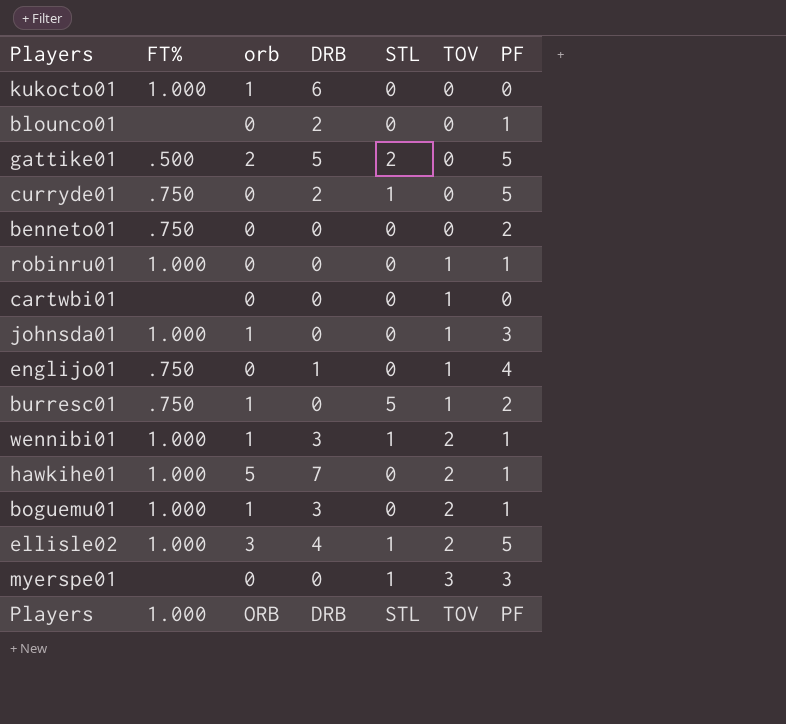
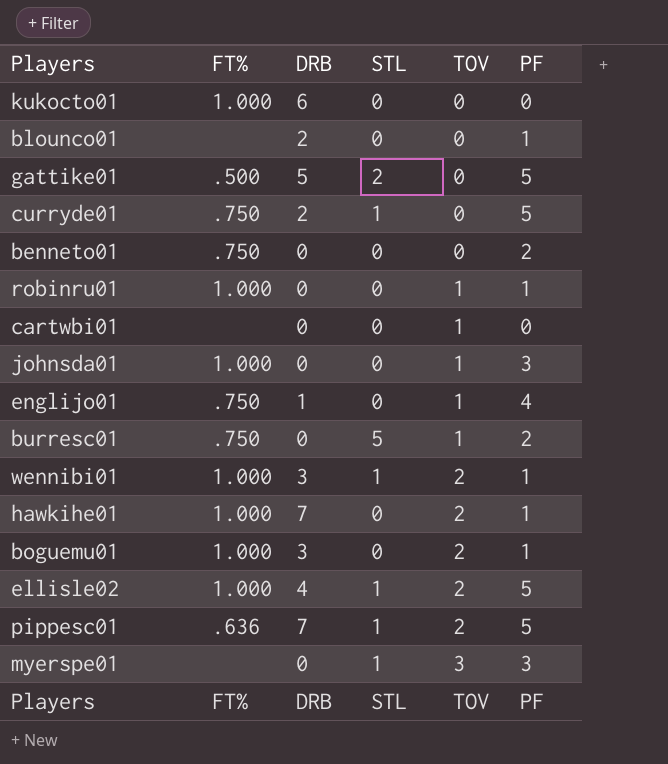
column orb | position: 3 -> none
row pippesc01: none -> .636 | 7 | 1 | 2 | 5
Players | FT%: 1.000 -> FT%

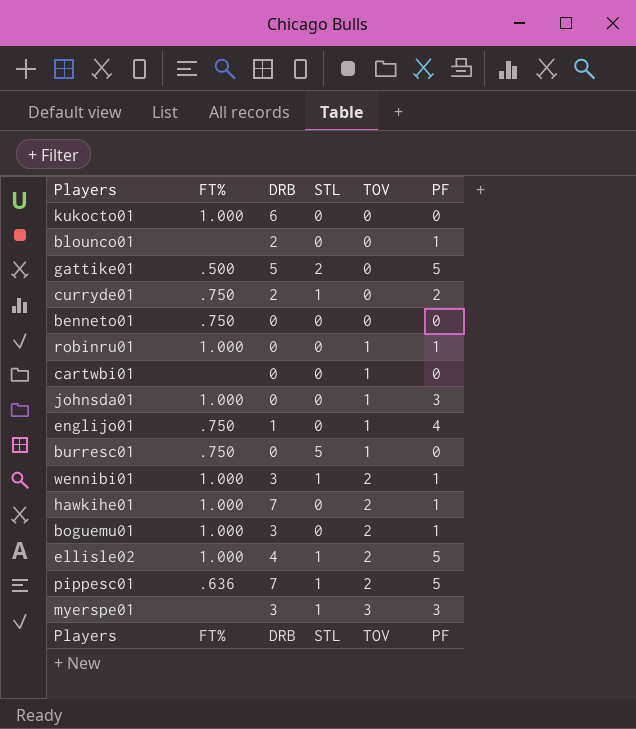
curryde01 | PF: 5 -> 2
benneto01 | PF: 2 -> 0
burresc01 | PF: 2 -> 0
myerspe01 | DRB: 0 -> 3

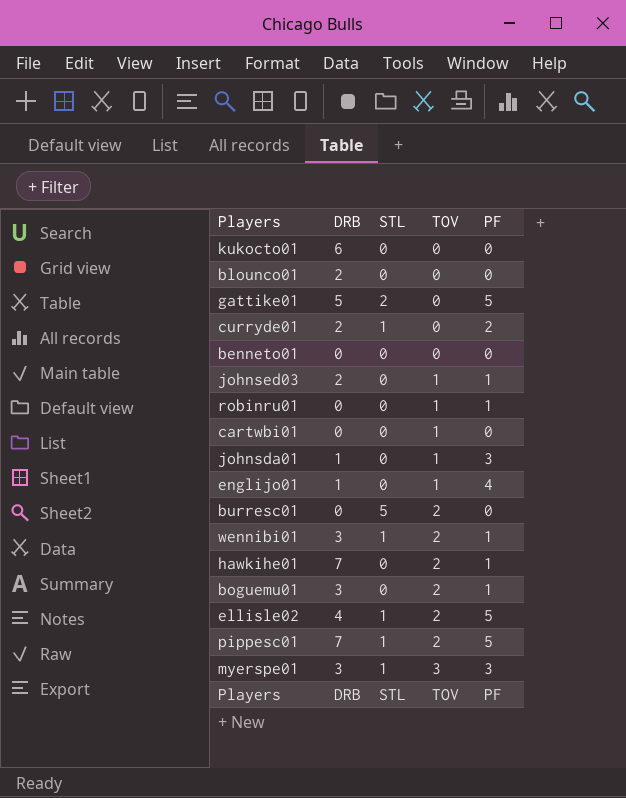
column FT% | position: 2 -> none
blounco01 | PF: 1 -> 0
row johnsed03: none -> 2 | 0 | 1 | 1
johnsda01 | DRB: 0 -> 1
burresc01 | TOV: 1 -> 2

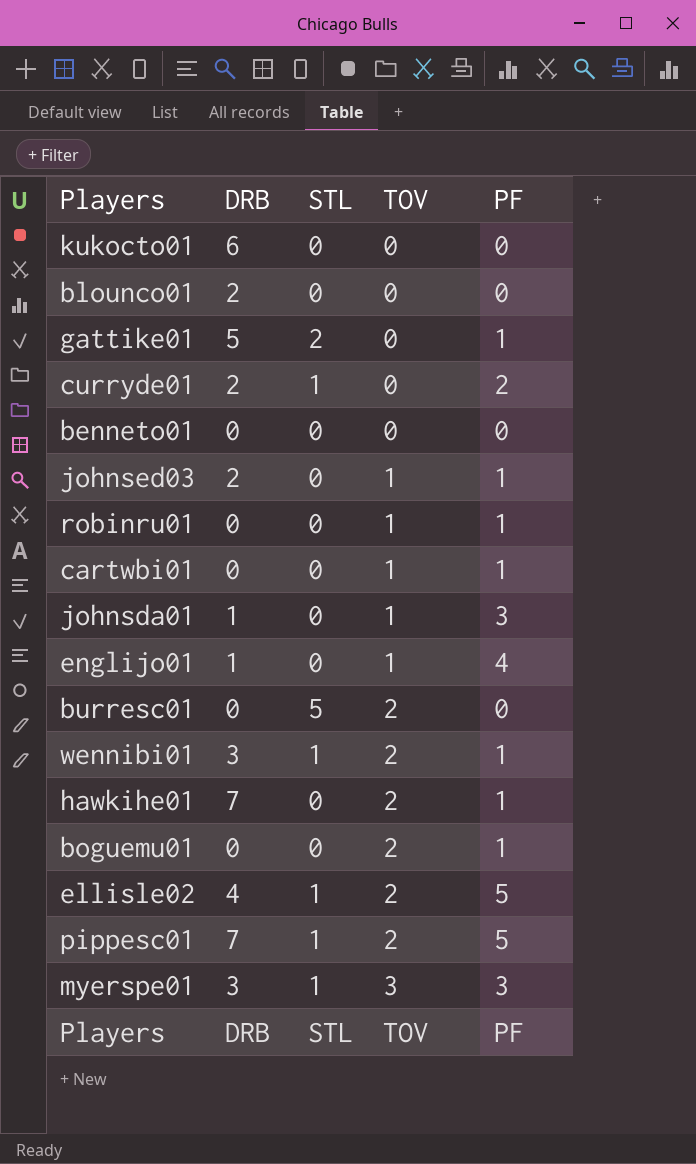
gattike01 | PF: 5 -> 1
cartwbi01 | PF: 0 -> 1
boguemu01 | DRB: 3 -> 0

